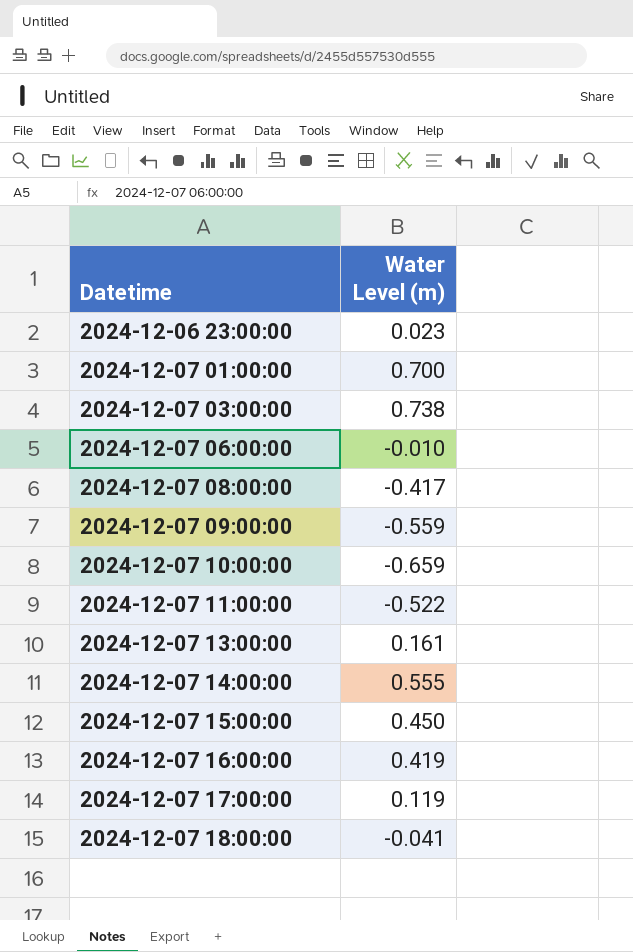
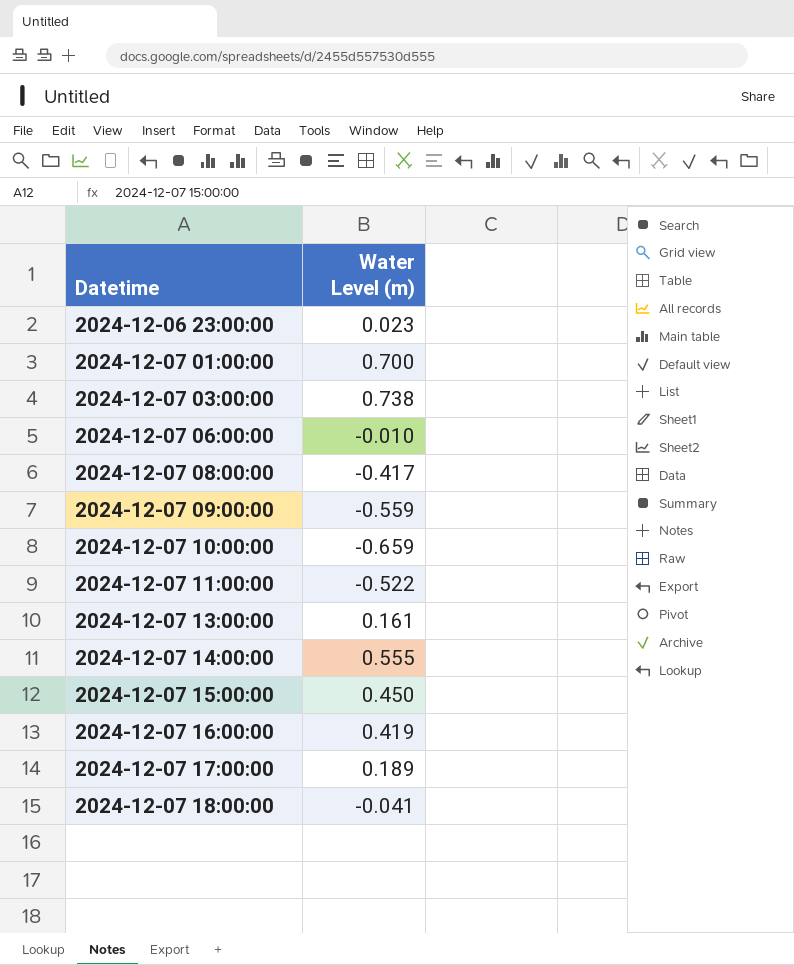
2024-12-07 17:00:00 | Water Level (m): 0.119 -> 0.189

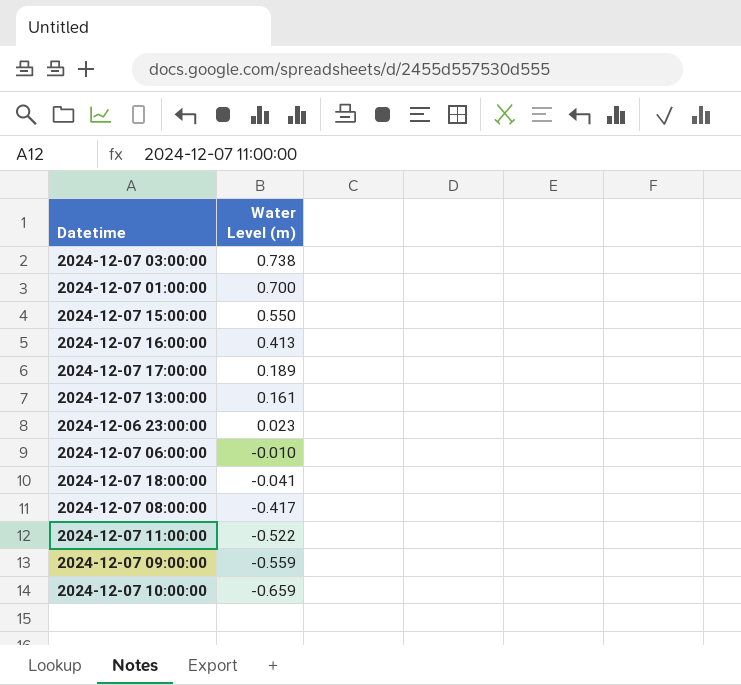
row order: Datetime ascending -> Water Level (m) descending
row 2024-12-07 14:00:00: 0.555 -> none
2024-12-07 15:00:00 | Water Level (m): 0.450 -> 0.550
2024-12-07 16:00:00 | Water Level (m): 0.419 -> 0.413

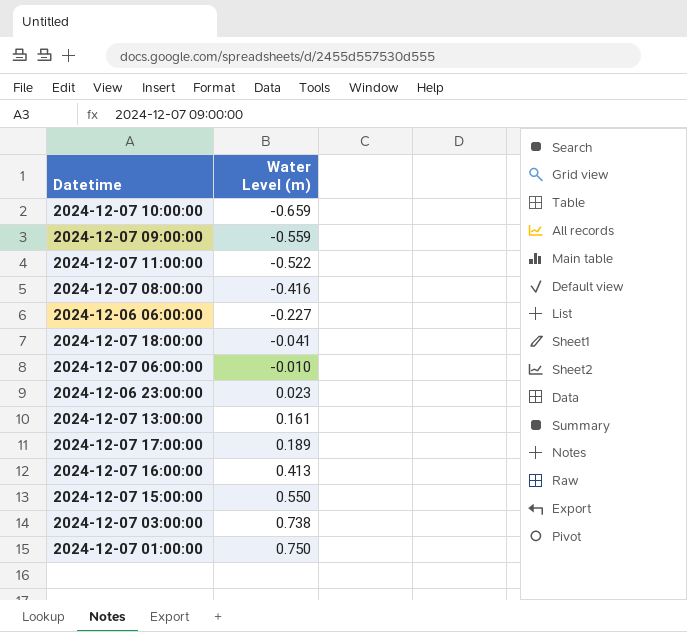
row order: Water Level (m) descending -> Water Level (m) ascending
2024-12-07 08:00:00 | Water Level (m): -0.417 -> -0.416
row 2024-12-06 06:00:00: none -> -0.227
2024-12-07 01:00:00 | Water Level (m): 0.700 -> 0.750

